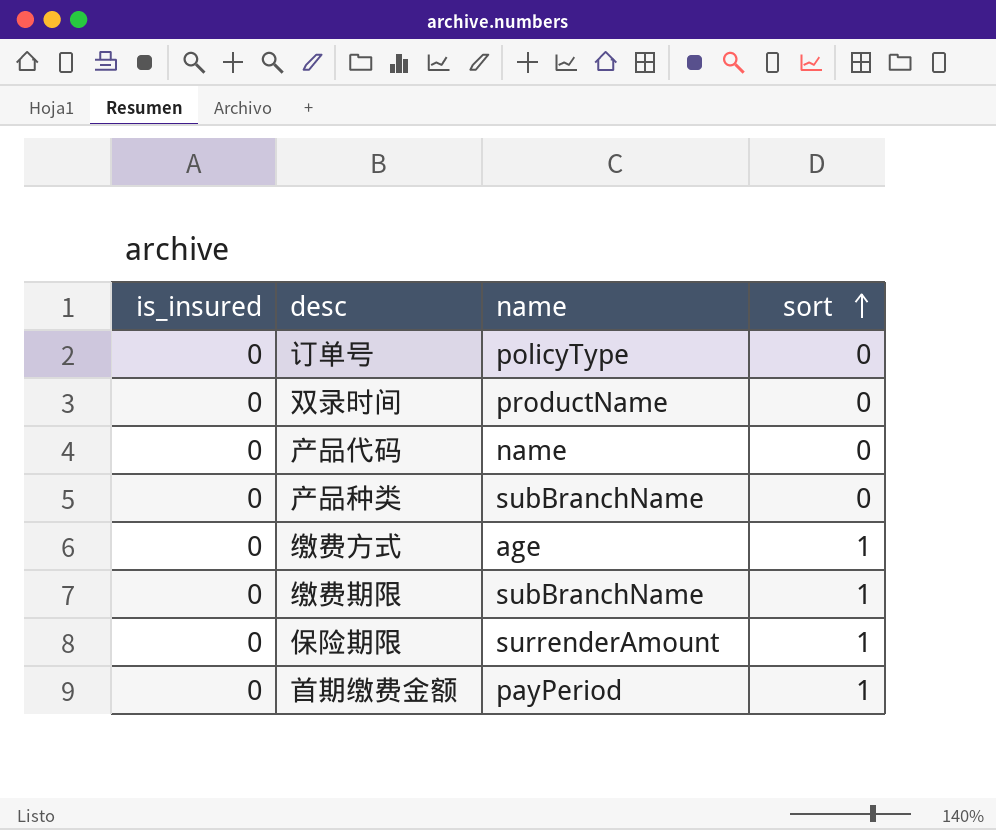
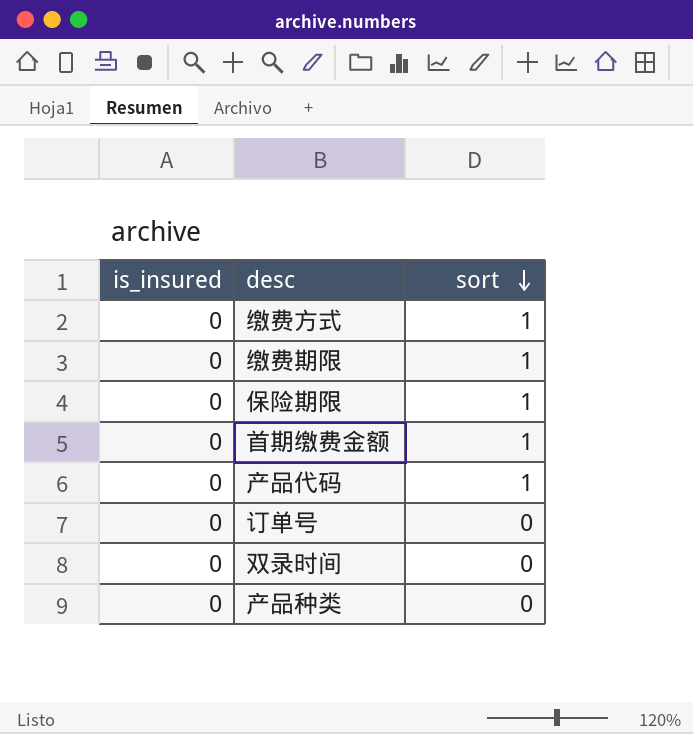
row order: sort ascending -> sort descending
column name | position: 3 -> none
产品代码 | sort: 0 -> 1

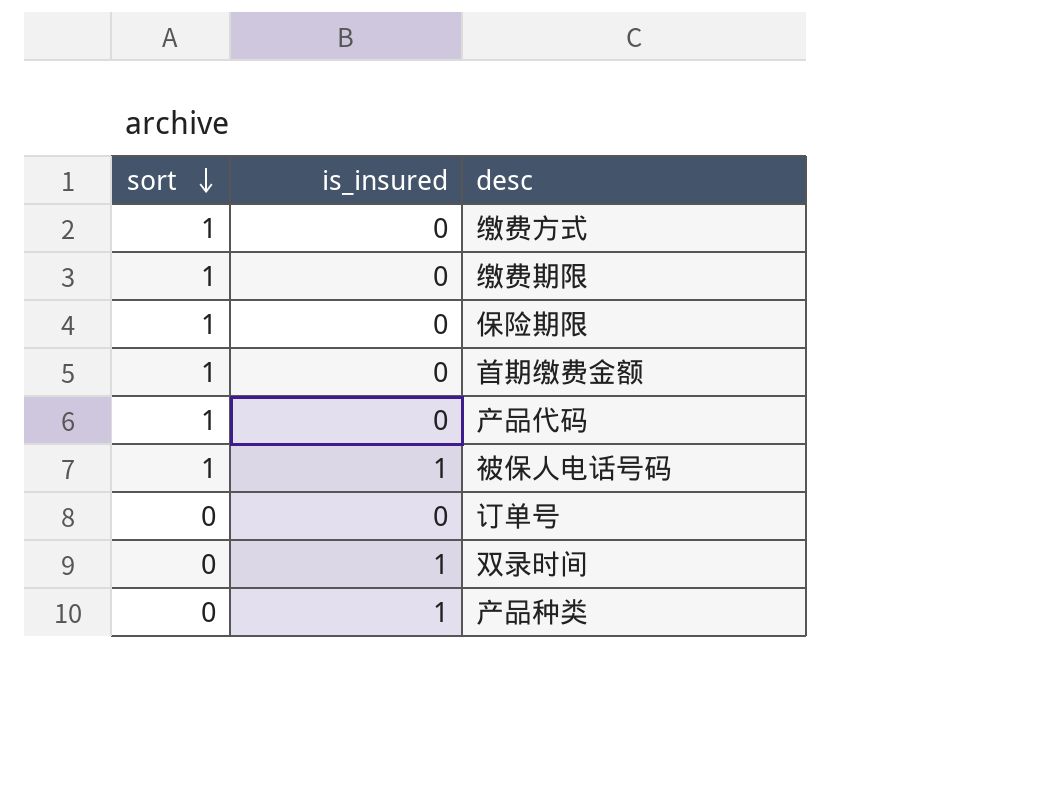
column sort | position: 3 -> 1
row 被保人电话号码: none -> 1 | 1
双录时间 | is_insured: 0 -> 1
产品种类 | is_insured: 0 -> 1

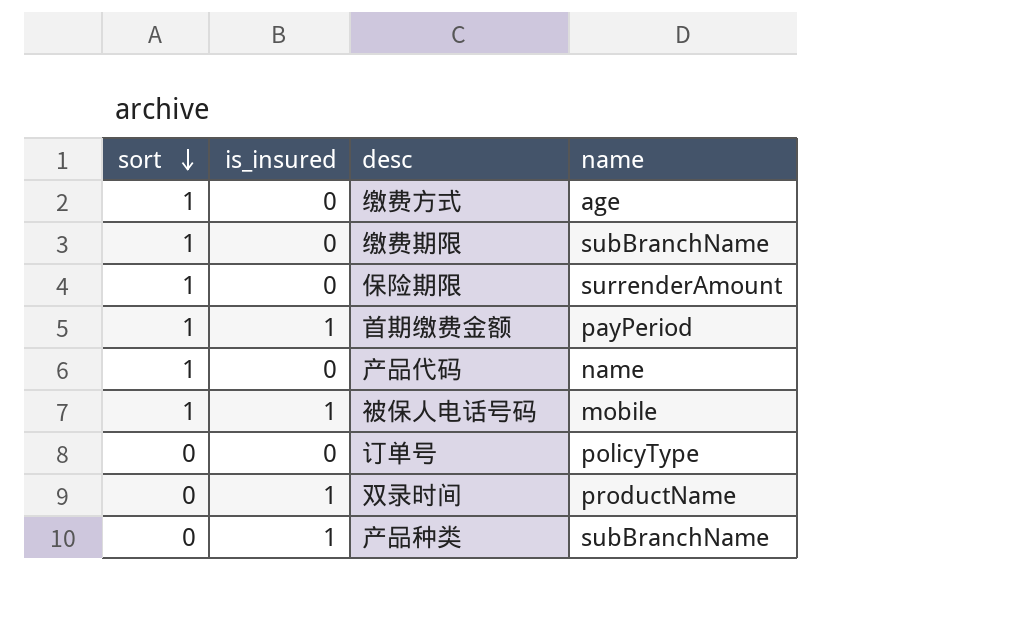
column name | position: none -> 4
首期缴费金额 | is_insured: 0 -> 1

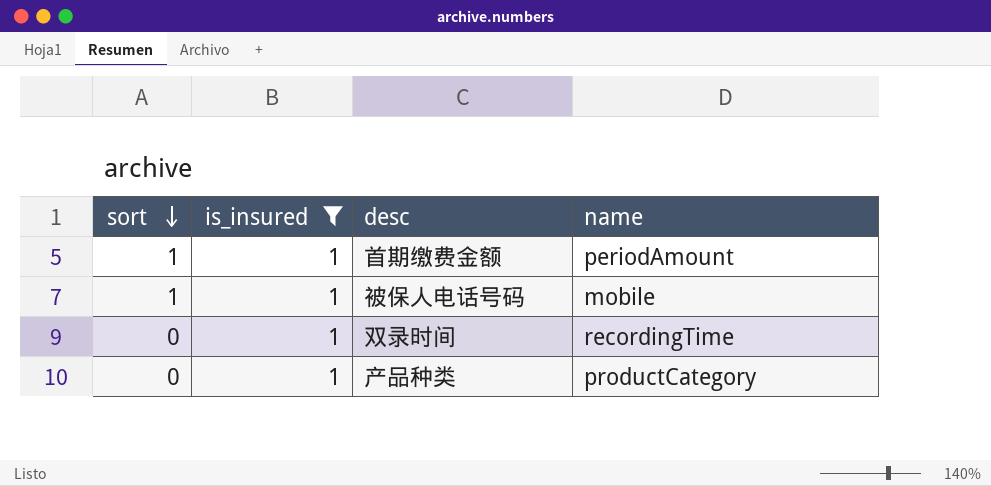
filter: none -> is_insured = 1
首期缴费金额 | name: payPeriod -> periodAmount
双录时间 | name: productName -> recordingTime
产品种类 | name: subBranchName -> productCategory

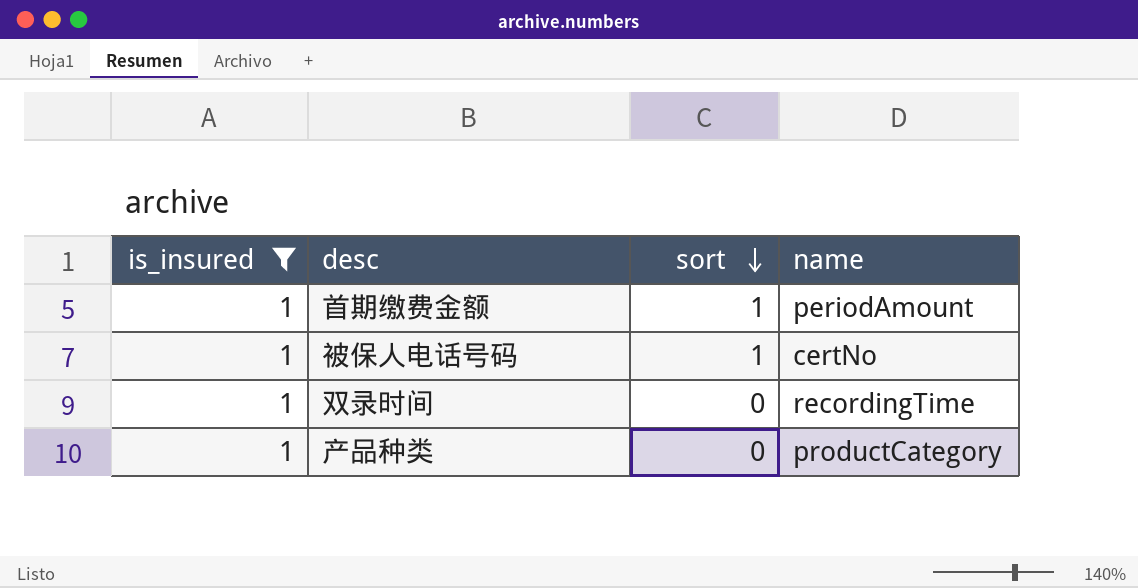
column sort | position: 1 -> 3
被保人电话号码 | name: mobile -> certNo

